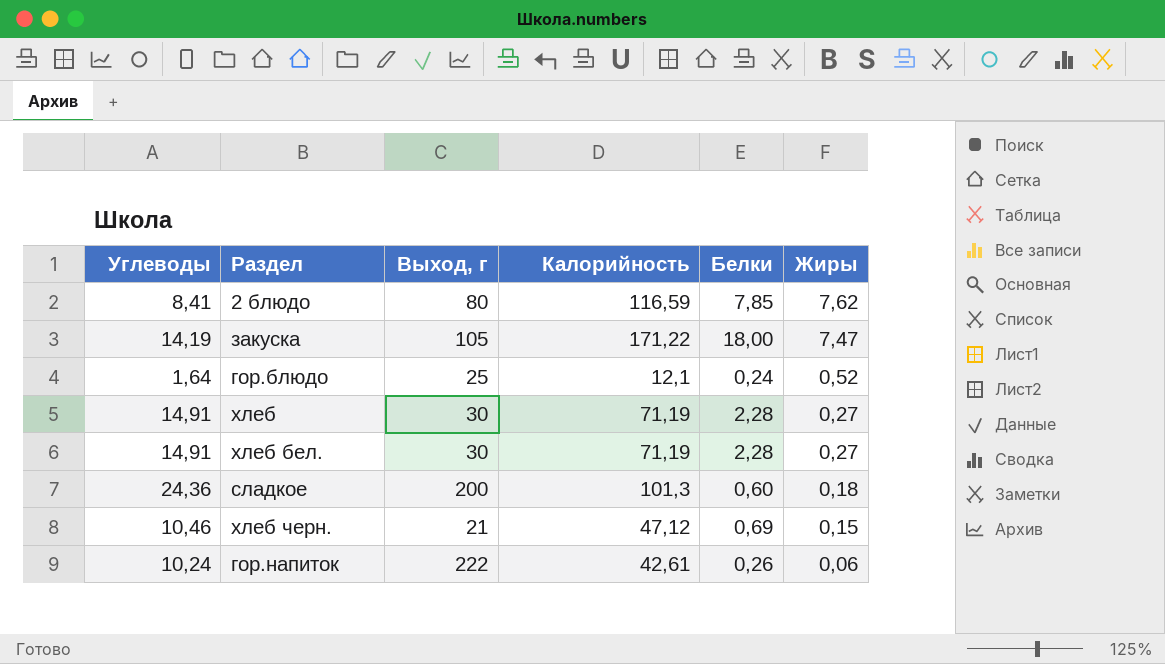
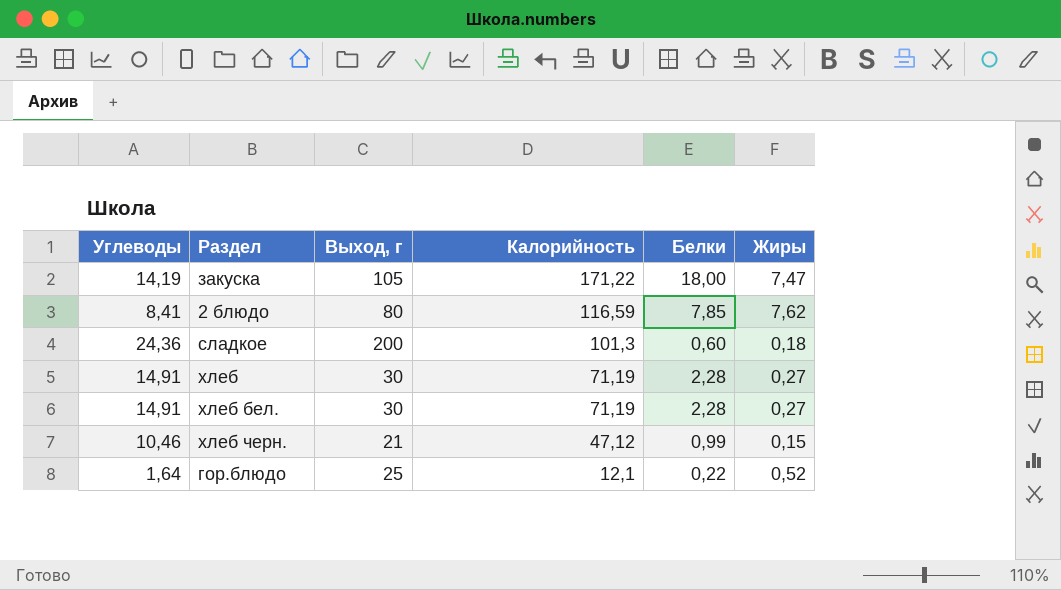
row order: Жиры descending -> Калорийность descending
row гор.напиток: 10,24 | 222 | 42,61 | 0,26 | 0,06 -> none
хлеб черн. | Белки: 0,69 -> 0,99
гор.блюдо | Белки: 0,24 -> 0,22

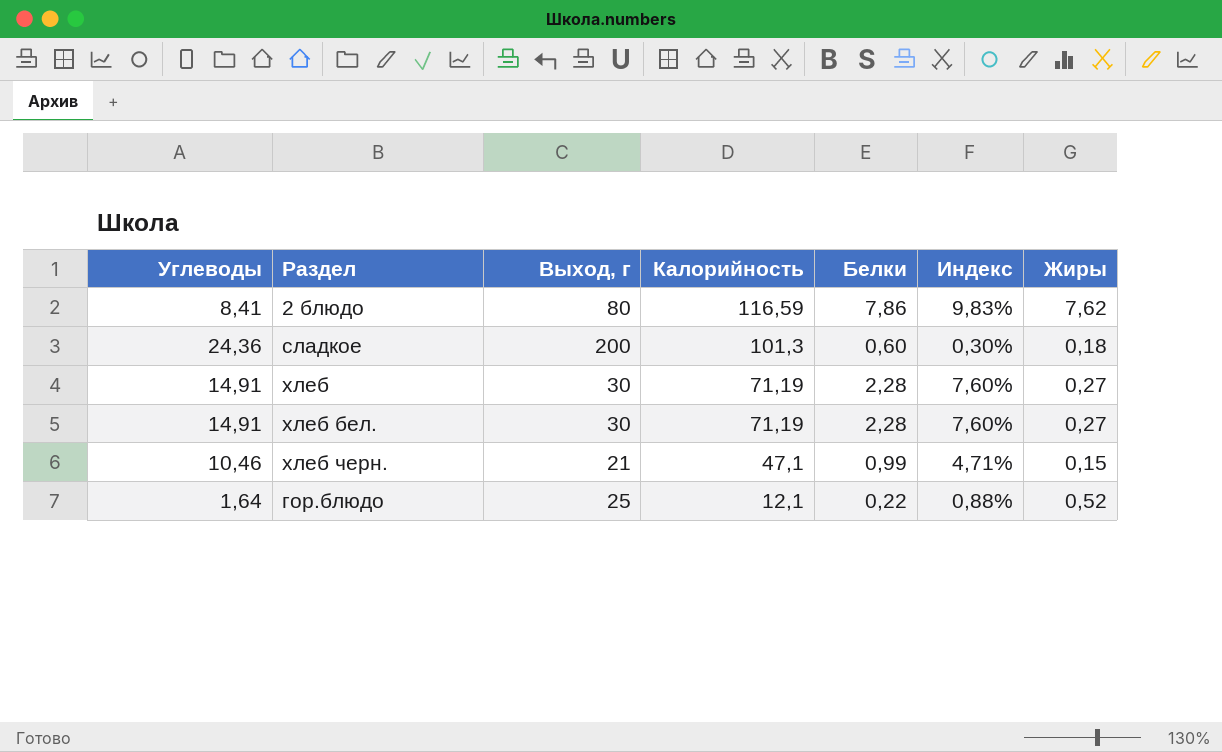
column Индекс | formula: none -> [Белки] / [Выход, г]
row закуска: 14,19 | 105 | 171,22 | 18,00 | 7,47 -> none
2 блюдо | Белки: 7,85 -> 7,86
хлеб черн. | Калорийность: 47,12 -> 47,1

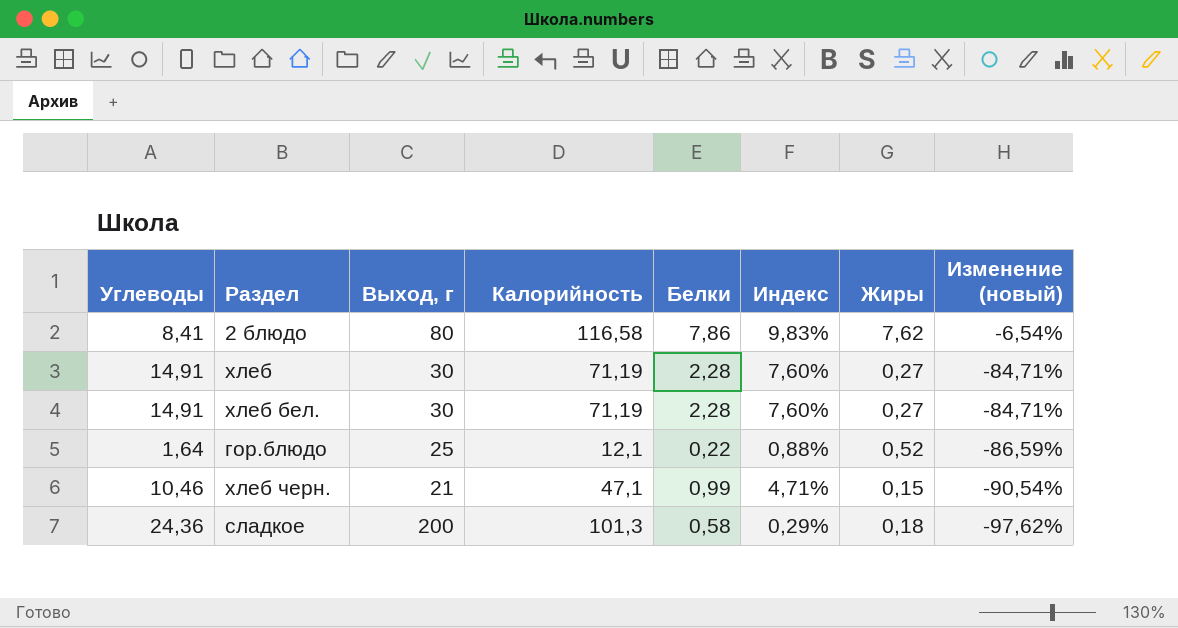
row order: Калорийность descending -> Изменение (новый) descending
column Изменение (новый) | formula: none -> ([Белки] - [Углеводы]) / [Углеводы]
2 блюдо | Калорийность: 116,59 -> 116,58
сладкое | Белки: 0,60 -> 0,58
сладкое | Индекс: 0,30% -> 0,29%

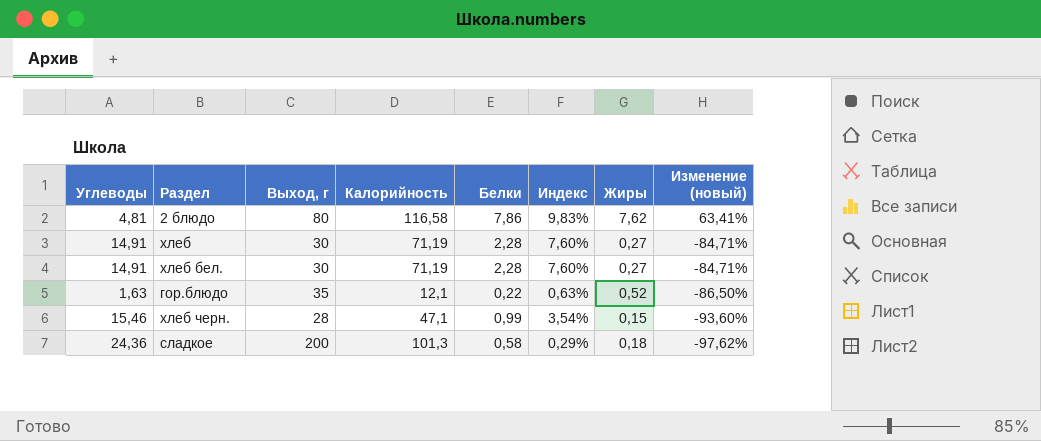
2 блюдо | Углеводы: 8,41 -> 4,81
2 блюдо | Изменение (новый): -6,54% -> 63,41%
гор.блюдо | Углеводы: 1,64 -> 1,63
гор.блюдо | Выход, г: 25 -> 35
гор.блюдо | Индекс: 0,88% -> 0,63%
гор.блюдо | Изменение (новый): -86,59% -> -86,50%
хлеб черн. | Углеводы: 10,46 -> 15,46
хлеб черн. | Выход, г: 21 -> 28
хлеб черн. | Индекс: 4,71% -> 3,54%
хлеб черн. | Изменение (новый): -90,54% -> -93,60%

